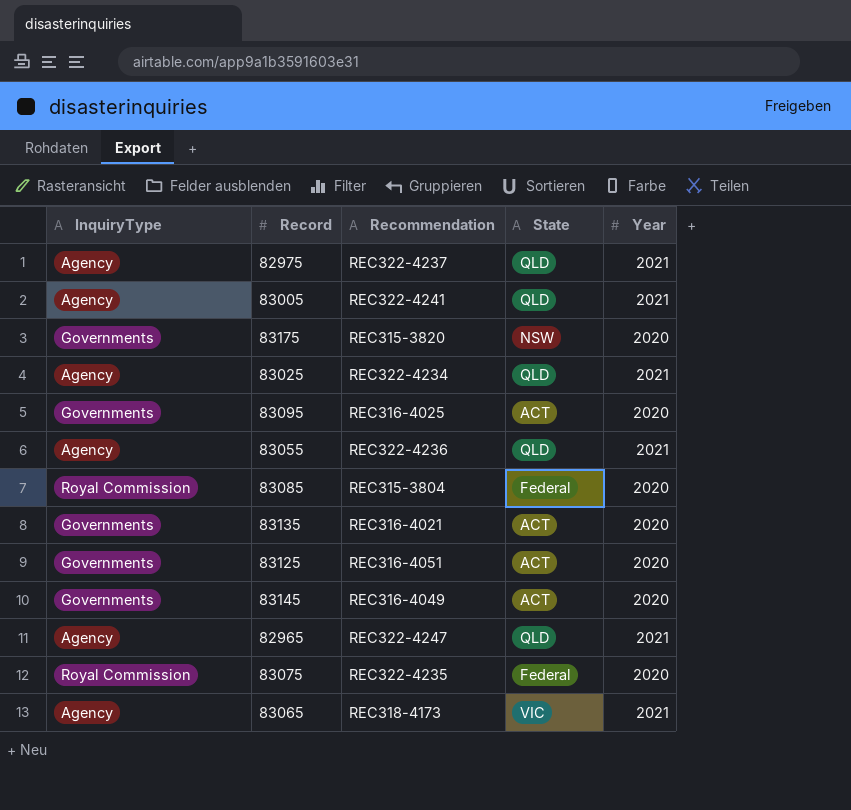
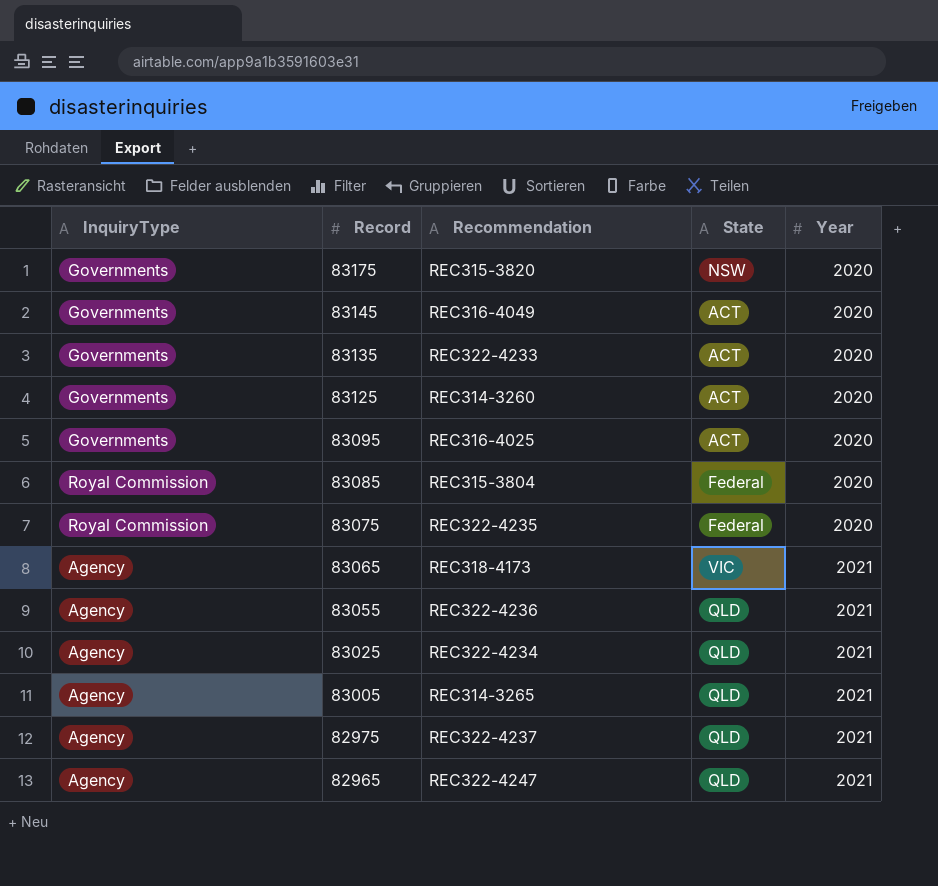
row order: none -> Record descending
83135 | Recommendation: REC316-4021 -> REC322-4233
83125 | Recommendation: REC316-4051 -> REC314-3260
83005 | Recommendation: REC322-4241 -> REC314-3265

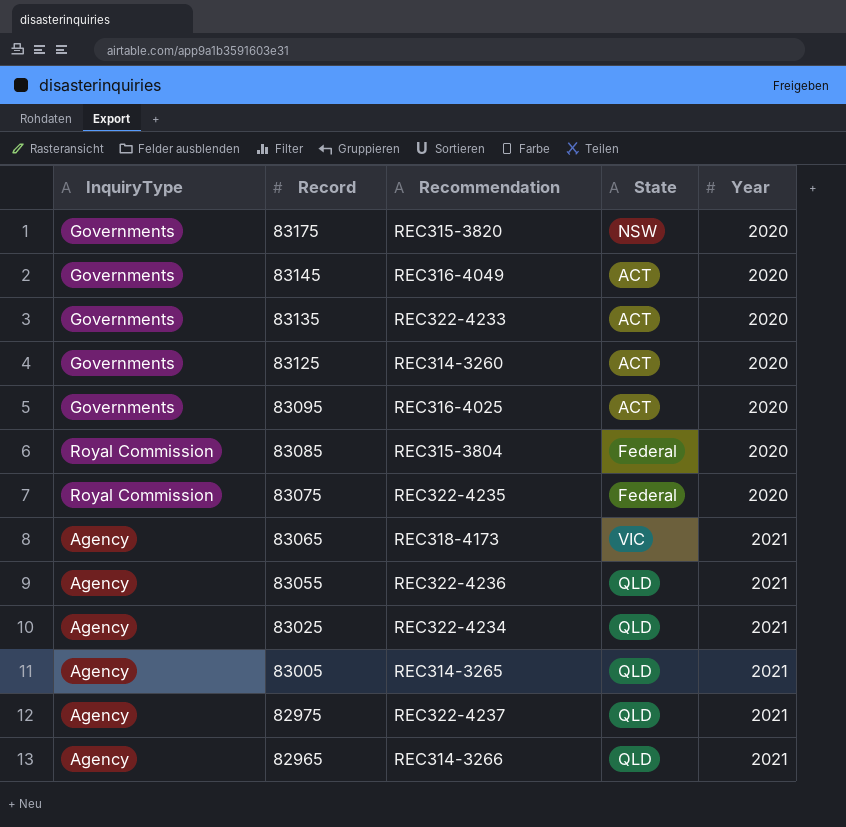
82965 | Recommendation: REC322-4247 -> REC314-3266

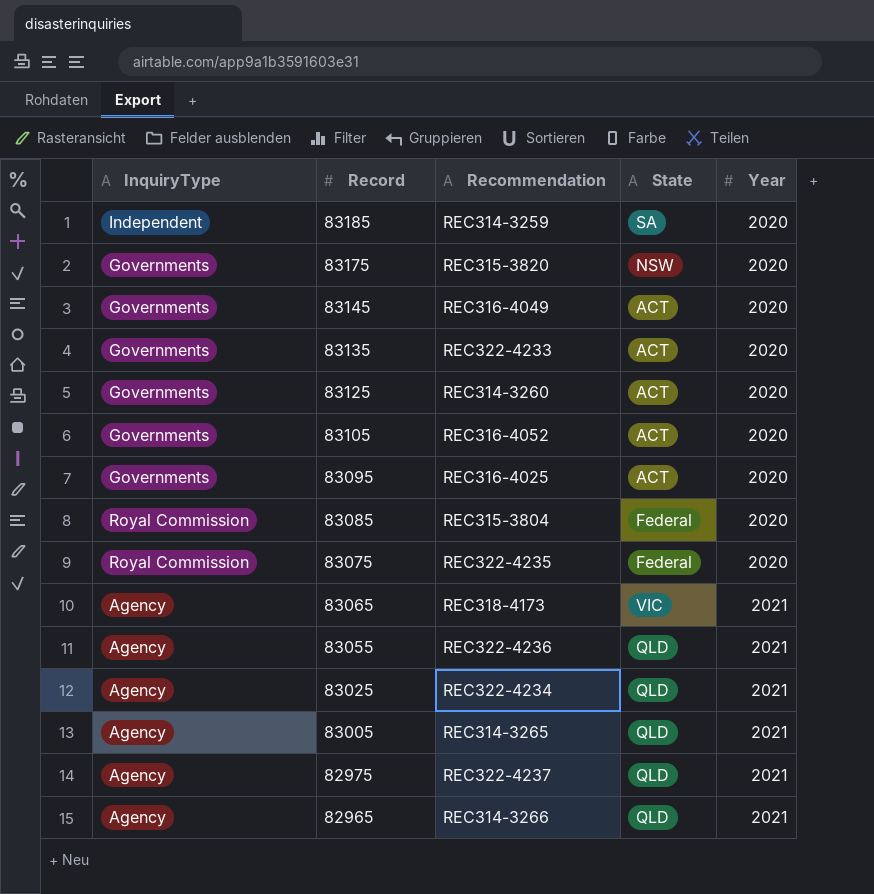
row 83185: none -> Independent | REC314-3259 | SA | 2020
row 83105: none -> Governments | REC316-4052 | ACT | 2020

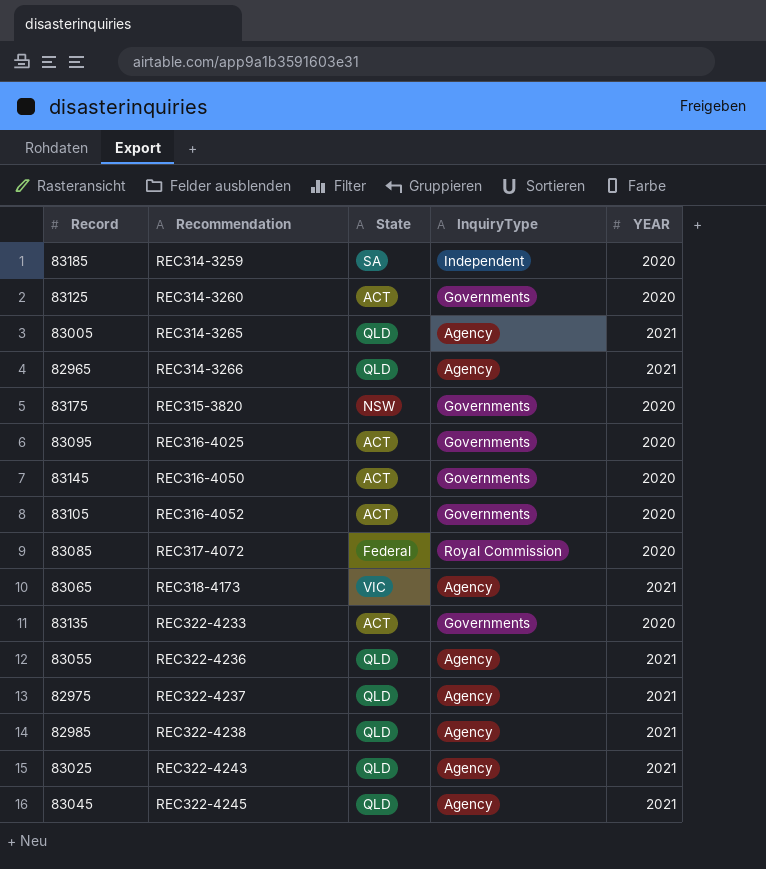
row order: Record descending -> Recommendation ascending
column InquiryType | position: 1 -> 4
column name: Year -> YEAR
row 83075: Royal Commission | REC322-4235 | Federal | 2020 -> none
83145 | Recommendation: REC316-4049 -> REC316-4050
83085 | Recommendation: REC315-3804 -> REC317-4072
row 82985: none -> REC322-4238 | QLD | Agency | 2021
83025 | Recommendation: REC322-4234 -> REC322-4243
row 83045: none -> REC322-4245 | QLD | Agency | 2021

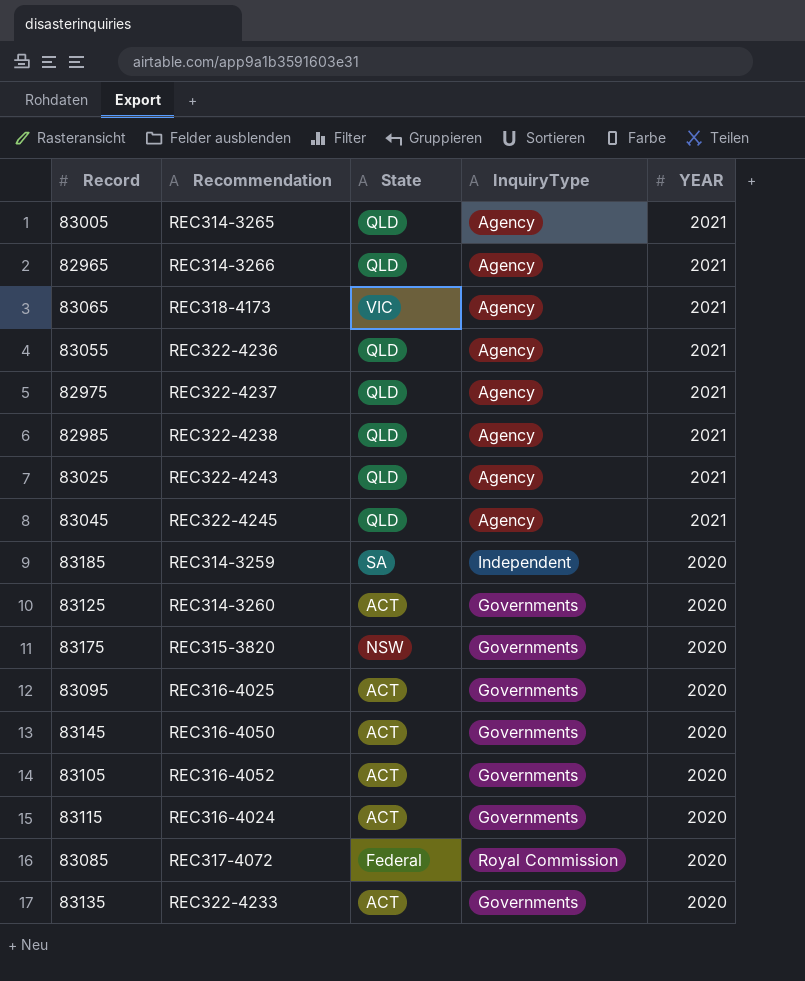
row order: Recommendation ascending -> YEAR descending
row 83115: none -> REC316-4024 | ACT | Governments | 2020

